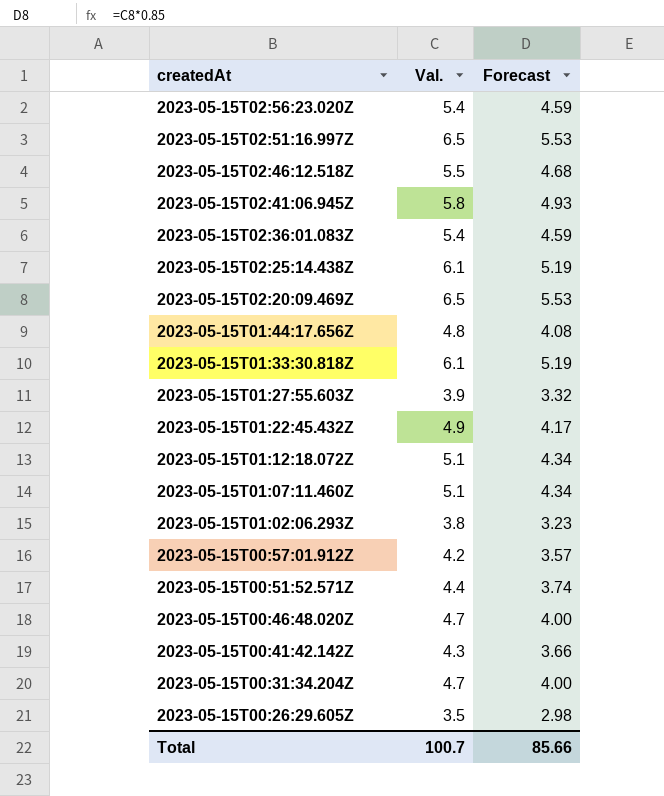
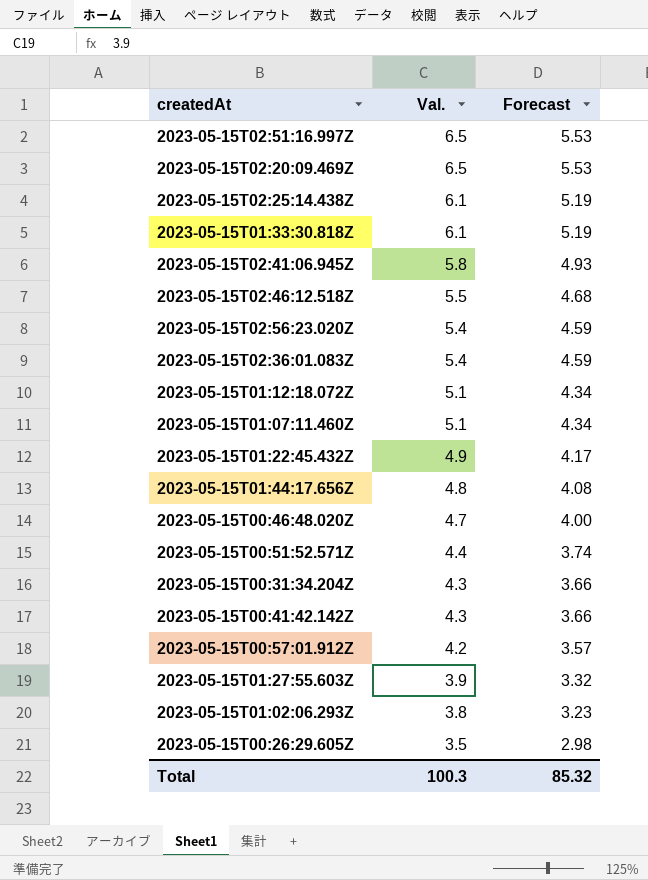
row order: createdAt descending -> Val. descending
2023-05-15T00:31:34.204Z | Val.: 4.7 -> 4.3
2023-05-15T00:31:34.204Z | Forecast: 4.00 -> 3.66
Total | Val.: 100.7 -> 100.3
Total | Forecast: 85.66 -> 85.32

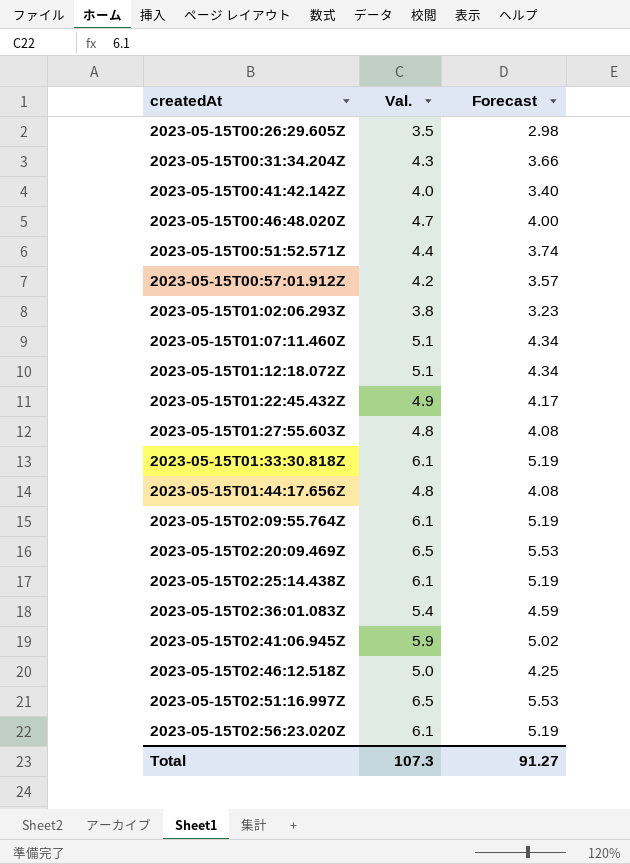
row order: Val. descending -> createdAt ascending
2023-05-15T00:41:42.142Z | Val.: 4.3 -> 4.0
2023-05-15T00:41:42.142Z | Forecast: 3.66 -> 3.40
2023-05-15T01:27:55.603Z | Val.: 3.9 -> 4.8
2023-05-15T01:27:55.603Z | Forecast: 3.32 -> 4.08
row 2023-05-15T02:09:55.764Z: none -> 6.1 | 5.19
2023-05-15T02:41:06.945Z | Val.: 5.8 -> 5.9
2023-05-15T02:41:06.945Z | Forecast: 4.93 -> 5.02
2023-05-15T02:46:12.518Z | Val.: 5.5 -> 5.0
2023-05-15T02:46:12.518Z | Forecast: 4.68 -> 4.25
2023-05-15T02:56:23.020Z | Val.: 5.4 -> 6.1
2023-05-15T02:56:23.020Z | Forecast: 4.59 -> 5.19
Total | Val.: 100.3 -> 107.3
Total | Forecast: 85.32 -> 91.27

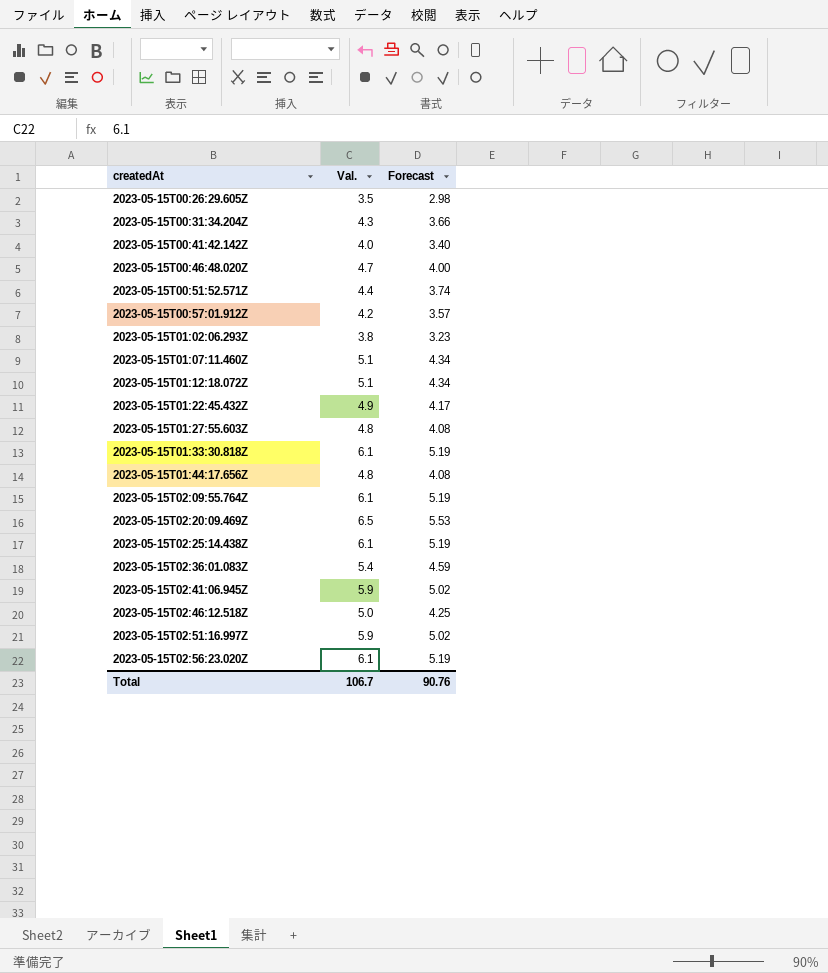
2023-05-15T02:51:16.997Z | Val.: 6.5 -> 5.9
2023-05-15T02:51:16.997Z | Forecast: 5.53 -> 5.02
Total | Val.: 107.3 -> 106.7
Total | Forecast: 91.27 -> 90.76

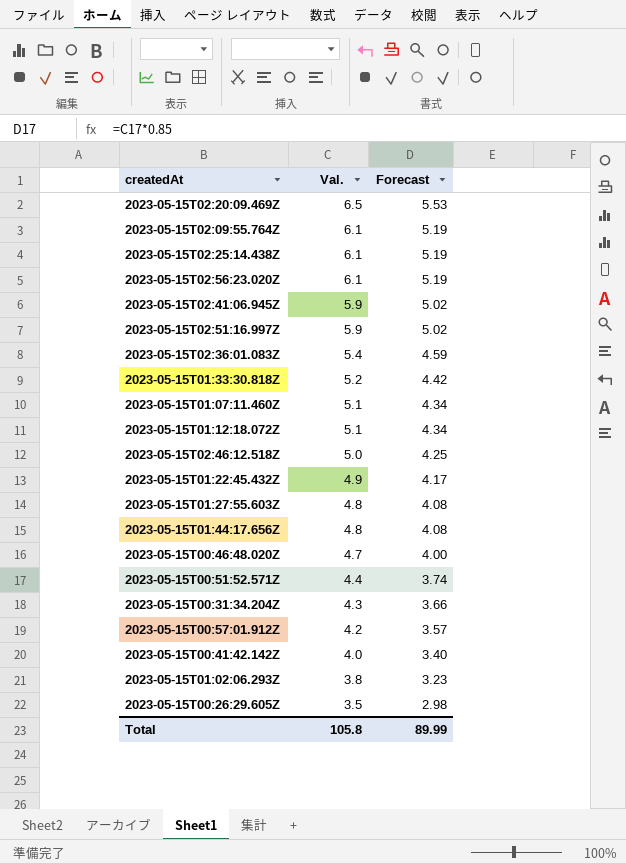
row order: createdAt ascending -> Val. descending
2023-05-15T01:33:30.818Z | Val.: 6.1 -> 5.2
2023-05-15T01:33:30.818Z | Forecast: 5.19 -> 4.42
Total | Val.: 106.7 -> 105.8
Total | Forecast: 90.76 -> 89.99

